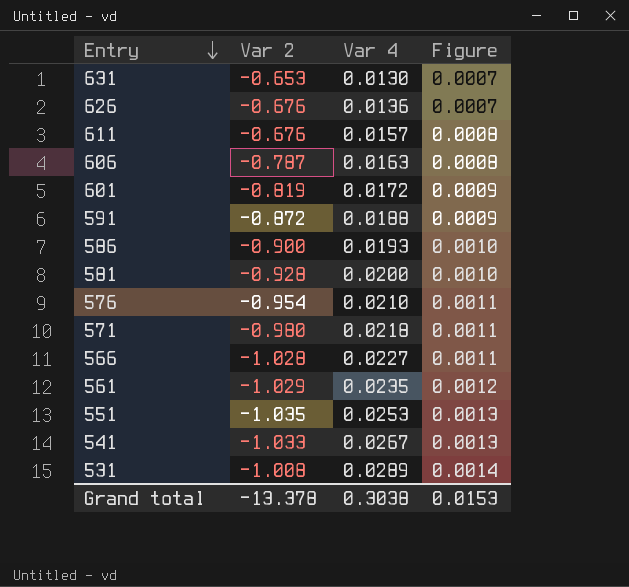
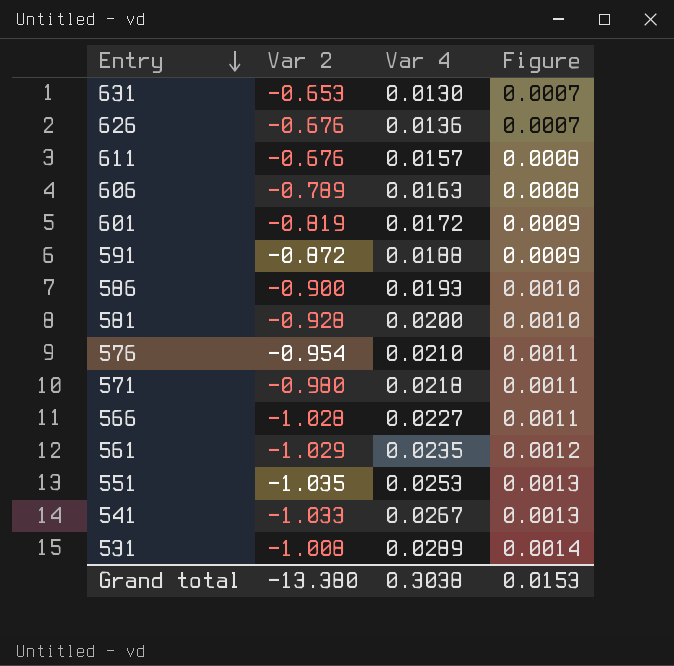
606 | Var 2: -0.787 -> -0.789
Grand total | Var 2: -13.378 -> -13.380

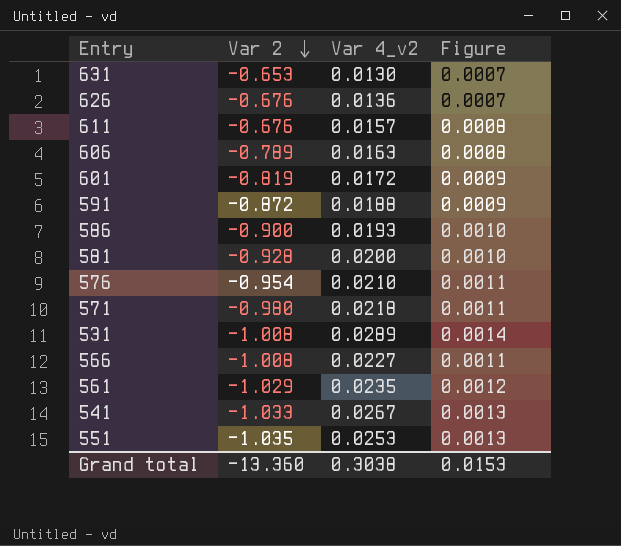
row order: Entry descending -> Var 2 descending
column name: Var 4 -> Var 4_v2
566 | Var 2: -1.028 -> -1.008
Grand total | Var 2: -13.380 -> -13.360

